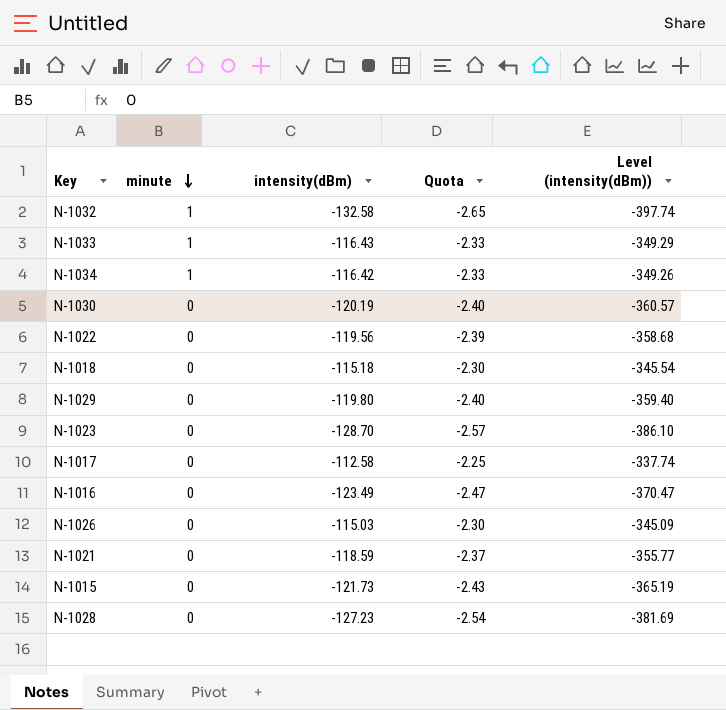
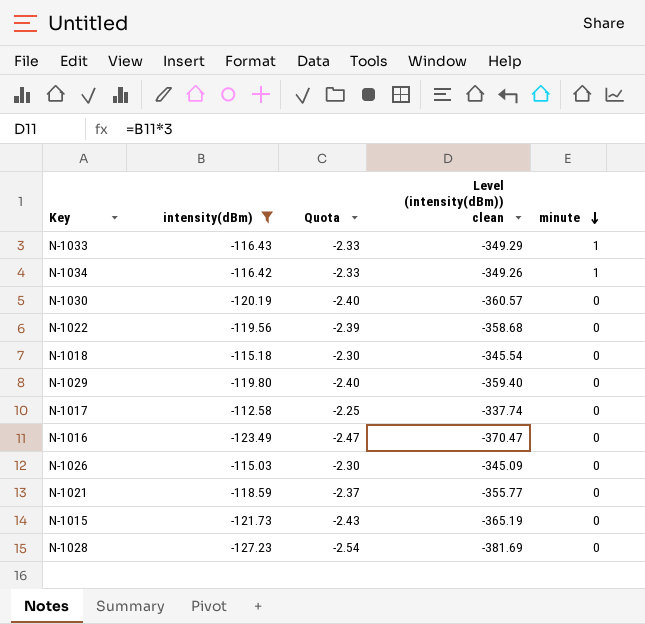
filter: none -> intensity(dBm) >= -127.23
column name: Level (intensity(dBm)) -> Level (intensity(dBm)) clean
column minute | position: 2 -> 5

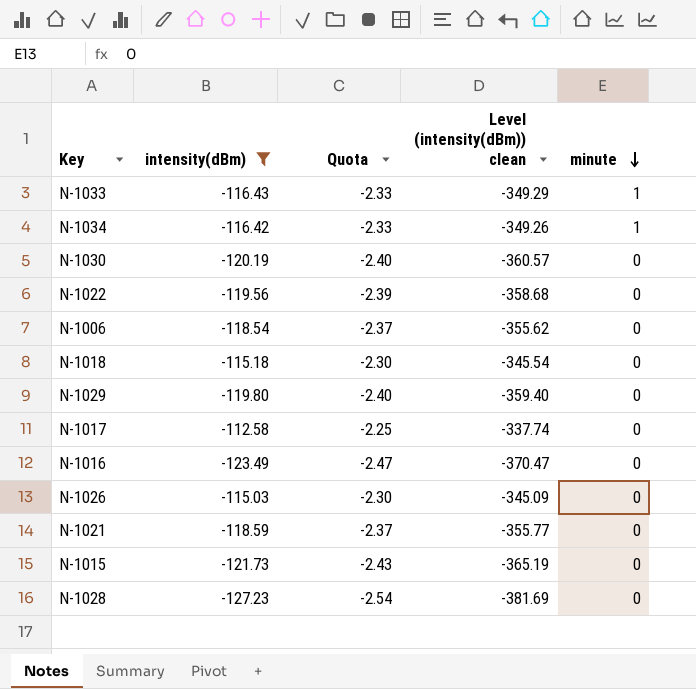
row N-1006: none -> -118.54 | -2.37 | -355.62 | 0

